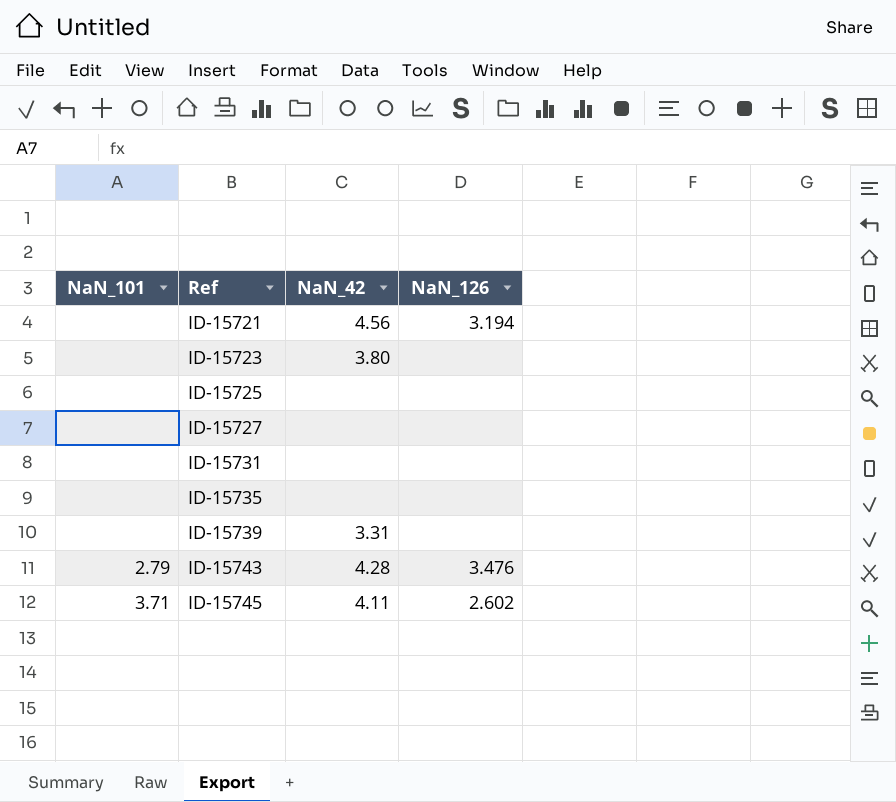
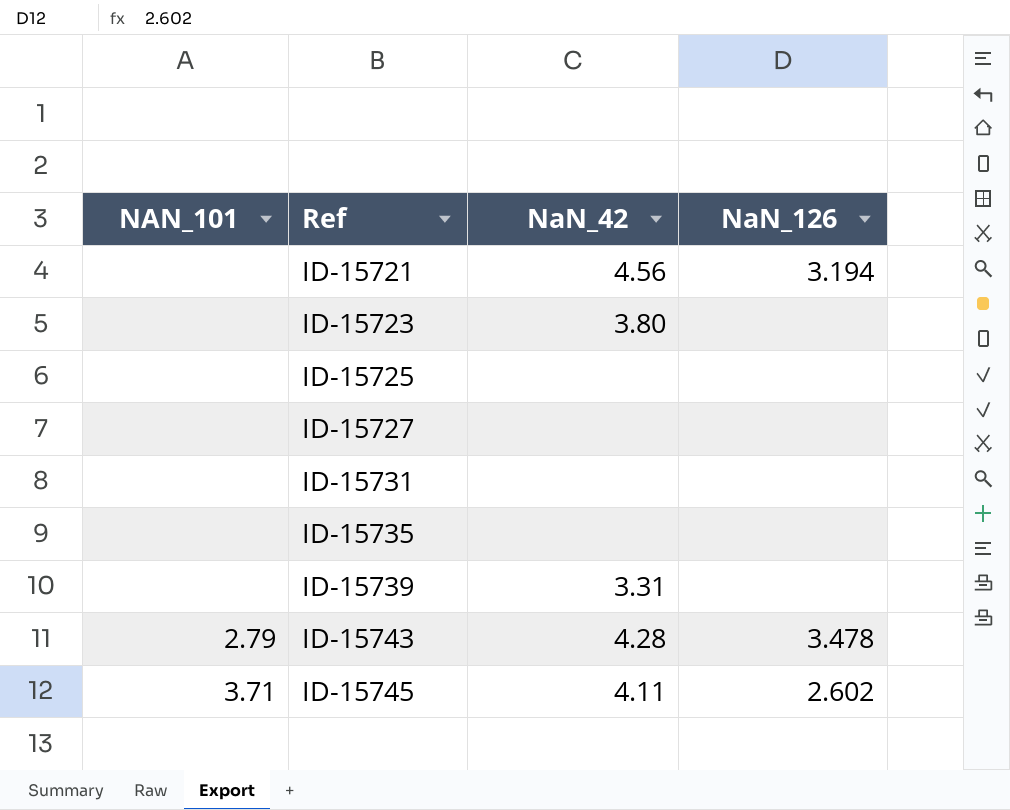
column name: NaN_101 -> NAN_101
ID-15743 | NaN_126: 3.476 -> 3.478

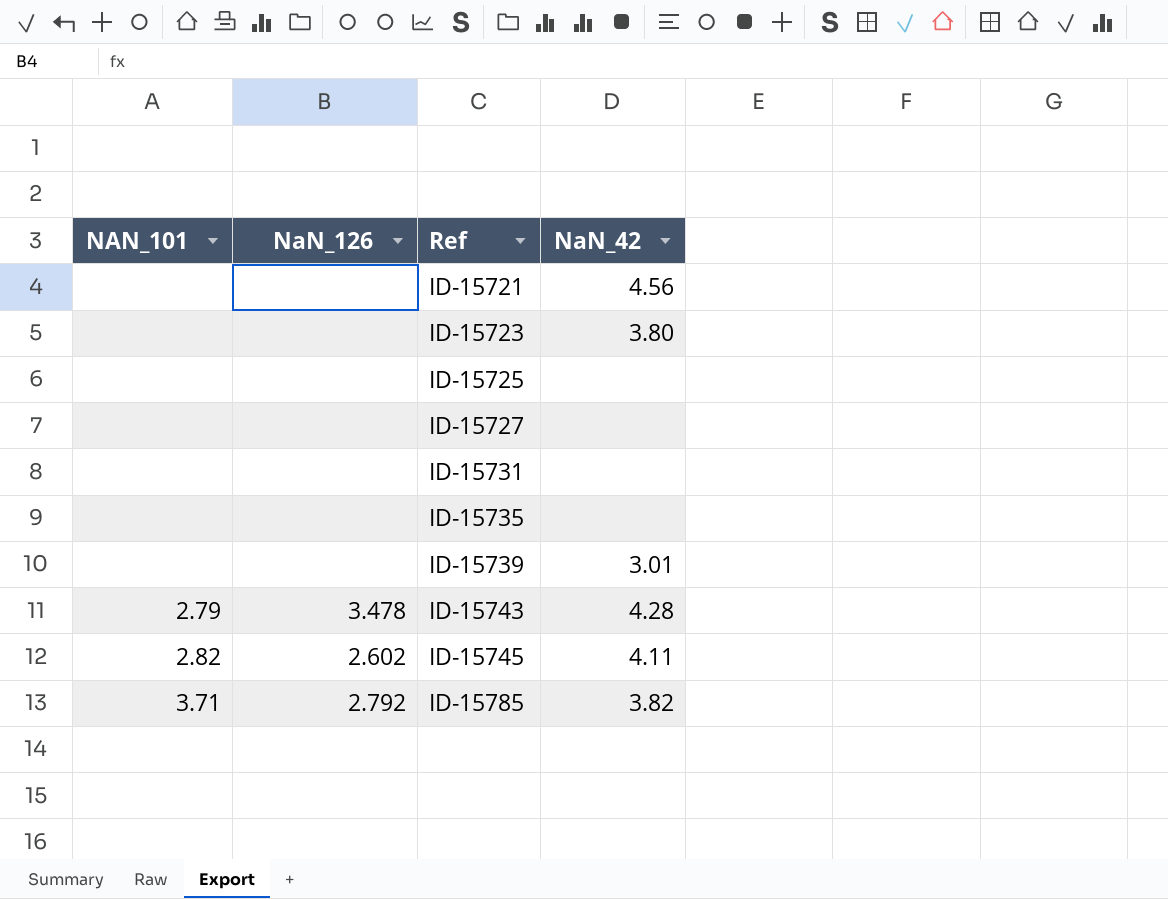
column NaN_126 | position: 4 -> 2
ID-15721 | NaN_126: 3.194 -> none
ID-15739 | NaN_42: 3.31 -> 3.01
ID-15745 | NAN_101: 3.71 -> 2.82
row ID-15785: none -> 3.71 | 2.792 | 3.82

